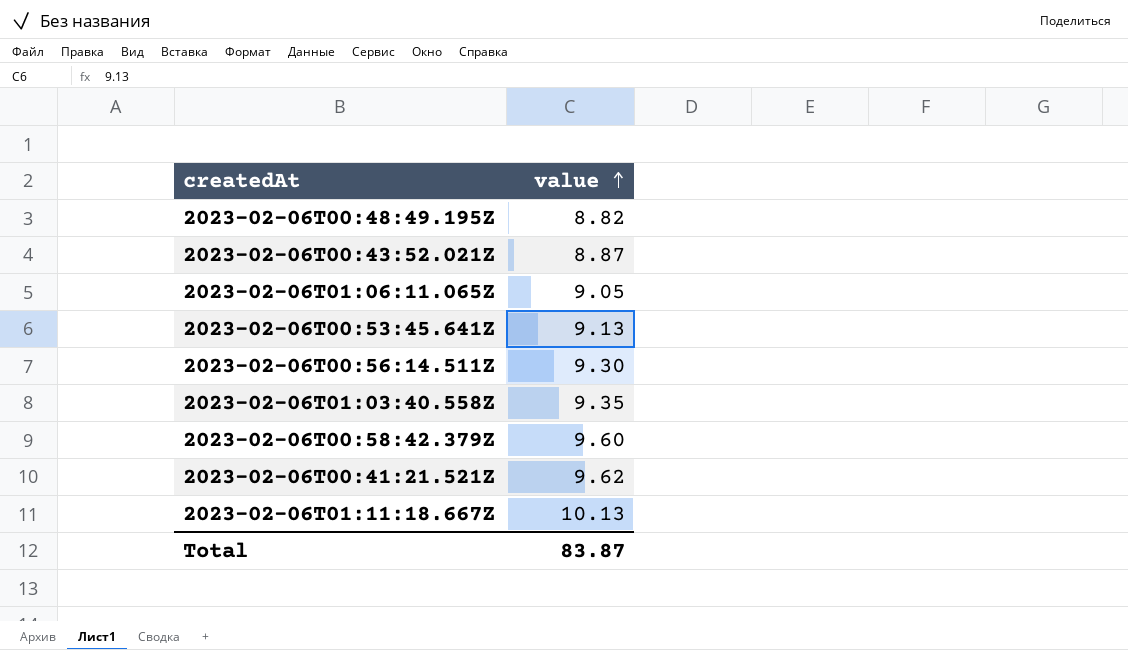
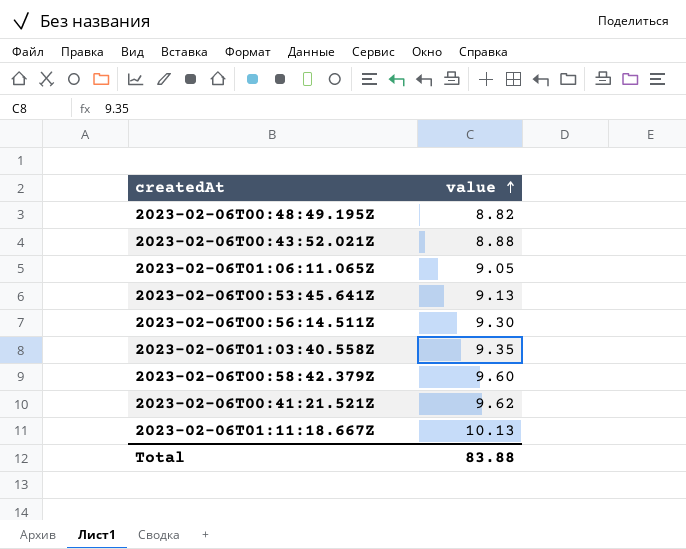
2023-02-06T00:43:52.021Z | value: 8.87 -> 8.88
Total | value: 83.87 -> 83.88

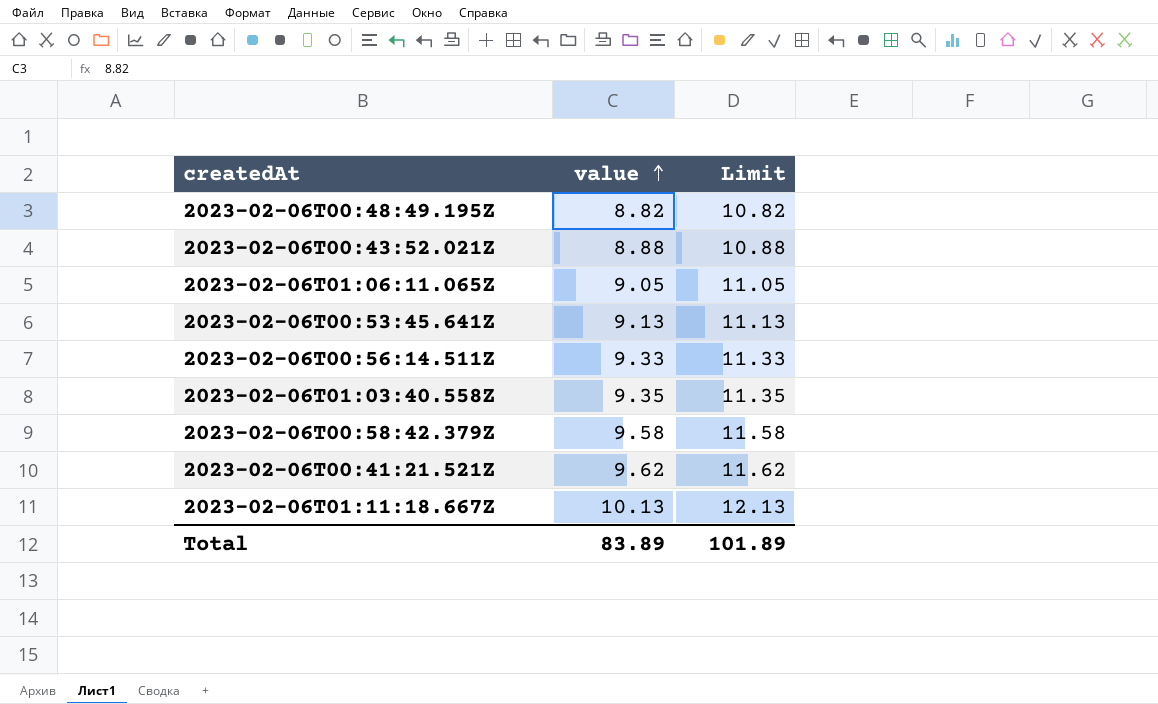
column Limit | formula: none -> [value] + 2
2023-02-06T00:56:14.511Z | value: 9.30 -> 9.33
2023-02-06T00:58:42.379Z | value: 9.60 -> 9.58
Total | value: 83.88 -> 83.89

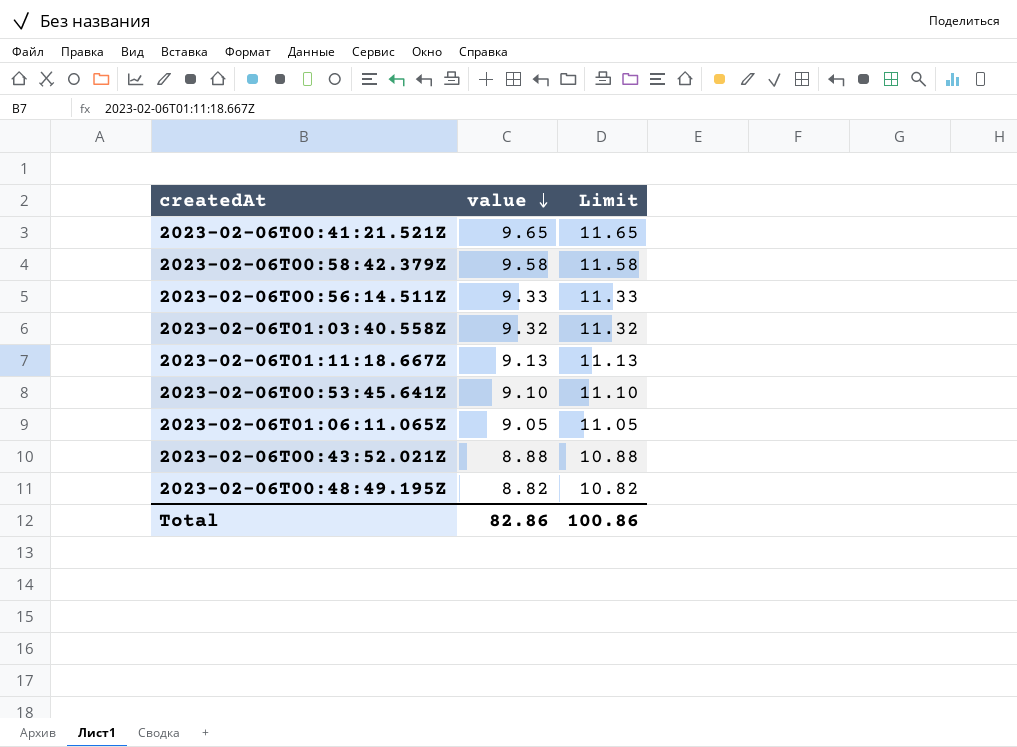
row order: value ascending -> value descending
2023-02-06T00:41:21.521Z | value: 9.62 -> 9.65
2023-02-06T00:41:21.521Z | Limit: 11.62 -> 11.65
2023-02-06T01:03:40.558Z | value: 9.35 -> 9.32
2023-02-06T01:03:40.558Z | Limit: 11.35 -> 11.32
2023-02-06T01:11:18.667Z | value: 10.13 -> 9.13
2023-02-06T01:11:18.667Z | Limit: 12.13 -> 11.13
2023-02-06T00:53:45.641Z | value: 9.13 -> 9.10
2023-02-06T00:53:45.641Z | Limit: 11.13 -> 11.10
Total | value: 83.89 -> 82.86
Total | Limit: 101.89 -> 100.86

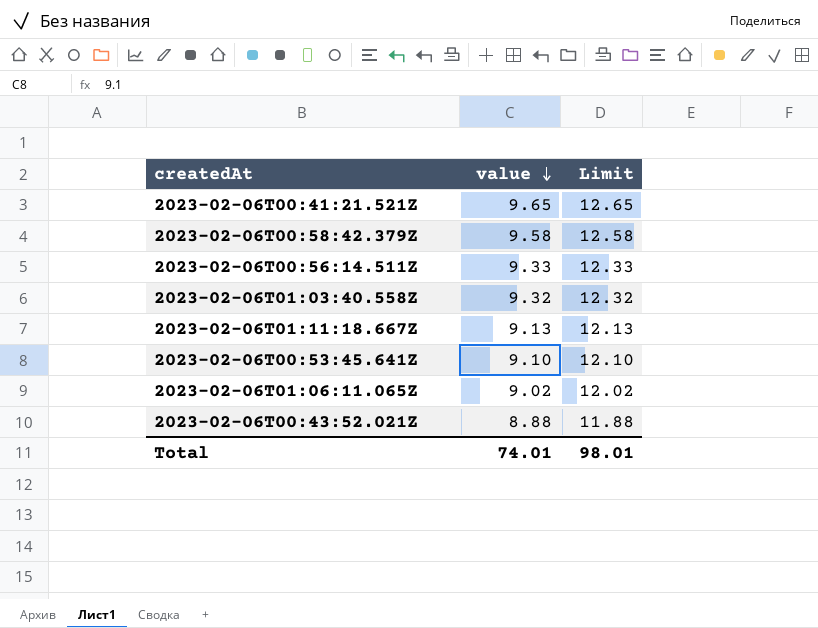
column Limit | formula: [value] + 2 -> [value] + 3
row 2023-02-06T00:48:49.195Z: 8.82 | 10.82 -> none
2023-02-06T01:06:11.065Z | value: 9.05 -> 9.02
Total | value: 82.86 -> 74.01
Total | Limit: 100.86 -> 98.01

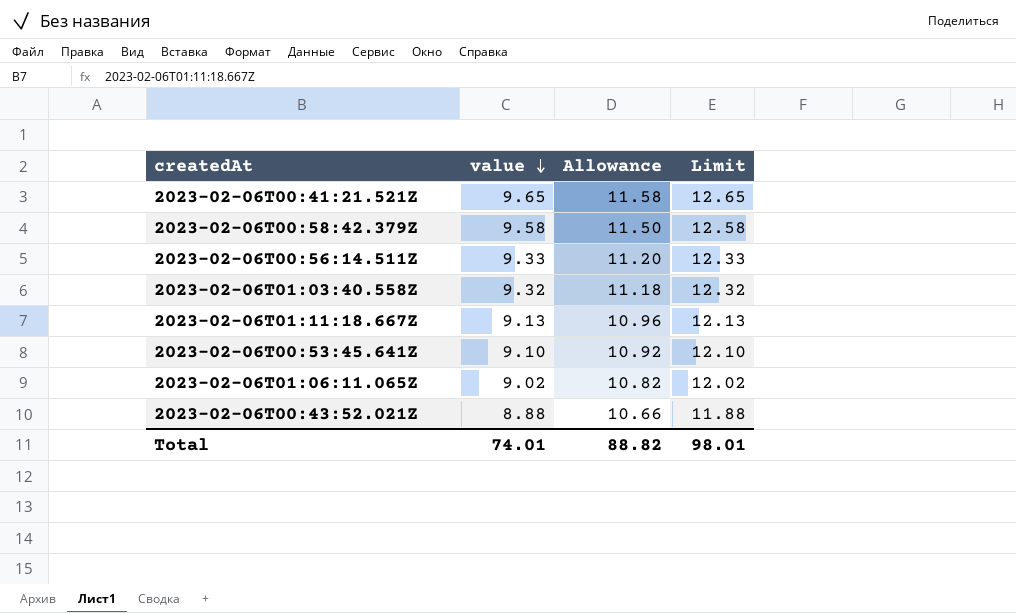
column Allowance | formula: none -> [value] * 1.2

